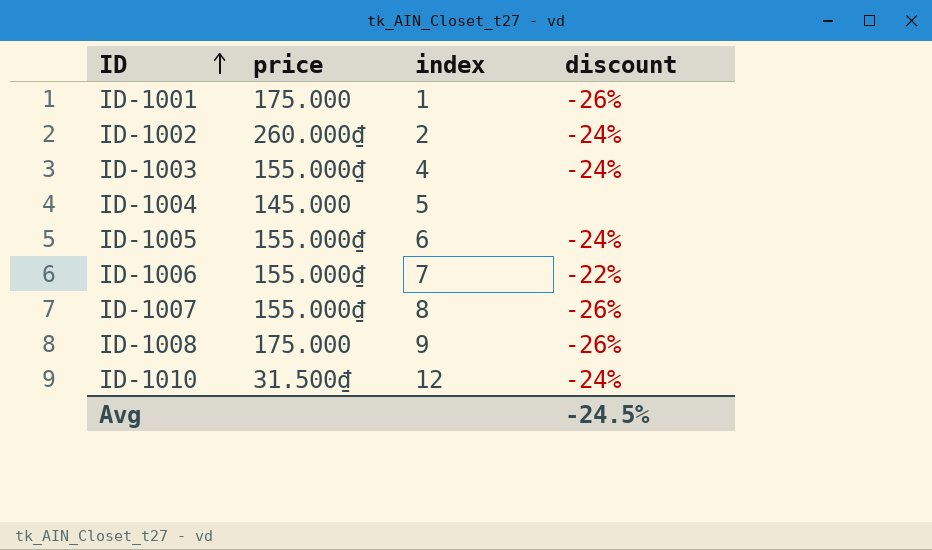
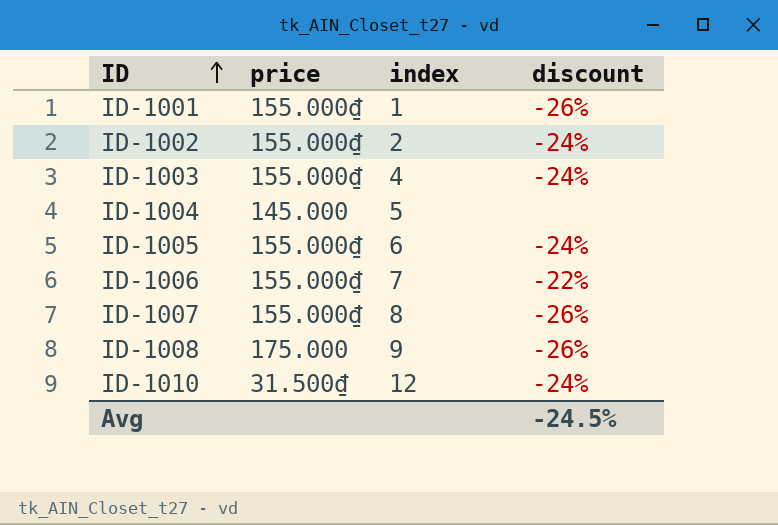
ID-1001 | price: 175.000 -> 155.000₫
ID-1002 | price: 260.000₫ -> 155.000₫

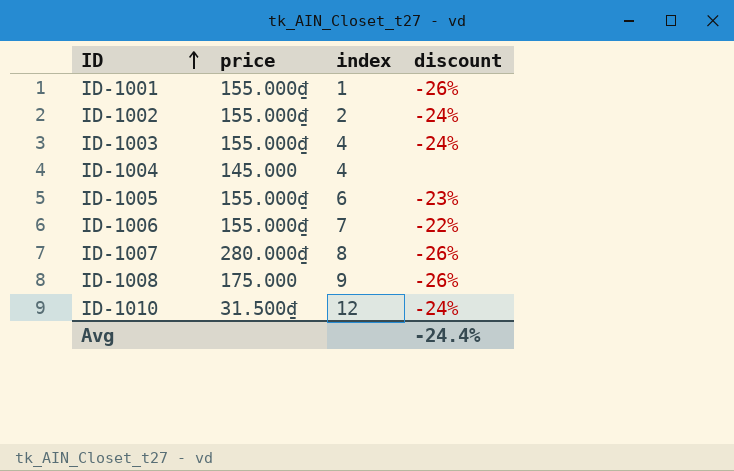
ID-1004 | index: 5 -> 4
ID-1005 | discount: -24% -> -23%
ID-1007 | price: 155.000₫ -> 280.000₫
Avg | discount: -24.5% -> -24.4%

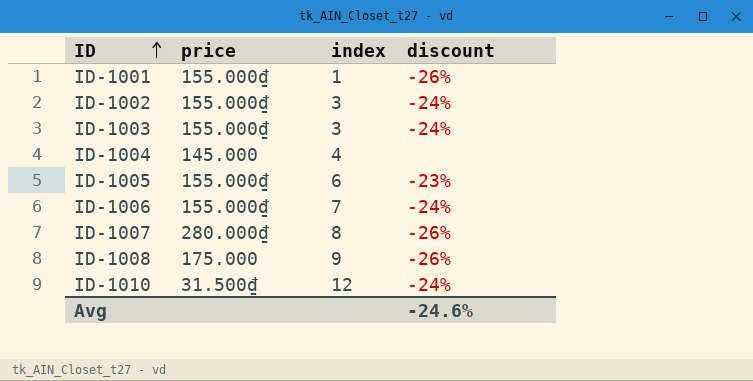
ID-1002 | index: 2 -> 3
ID-1003 | index: 4 -> 3
ID-1006 | discount: -22% -> -24%
Avg | discount: -24.4% -> -24.6%

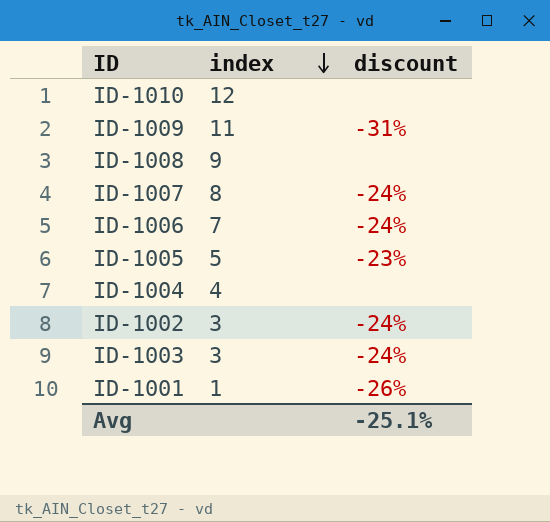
row order: ID ascending -> index descending
column price | position: 2 -> none
ID-1010 | discount: -24% -> none
row ID-1009: none -> 11 | -31%
ID-1008 | discount: -26% -> none
ID-1007 | discount: -26% -> -24%
ID-1005 | index: 6 -> 5
Avg | discount: -24.6% -> -25.1%

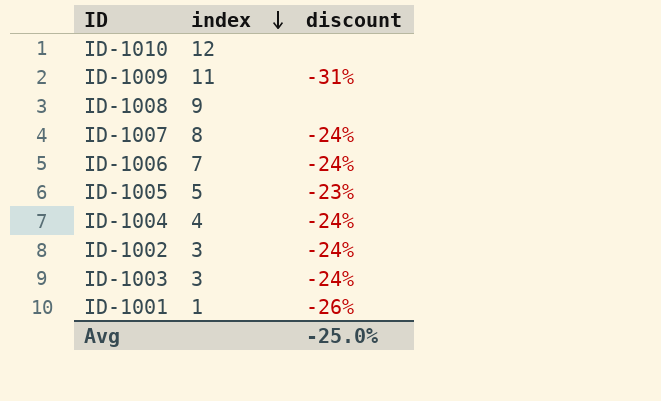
ID-1004 | discount: none -> -24%
Avg | discount: -25.1% -> -25.0%

